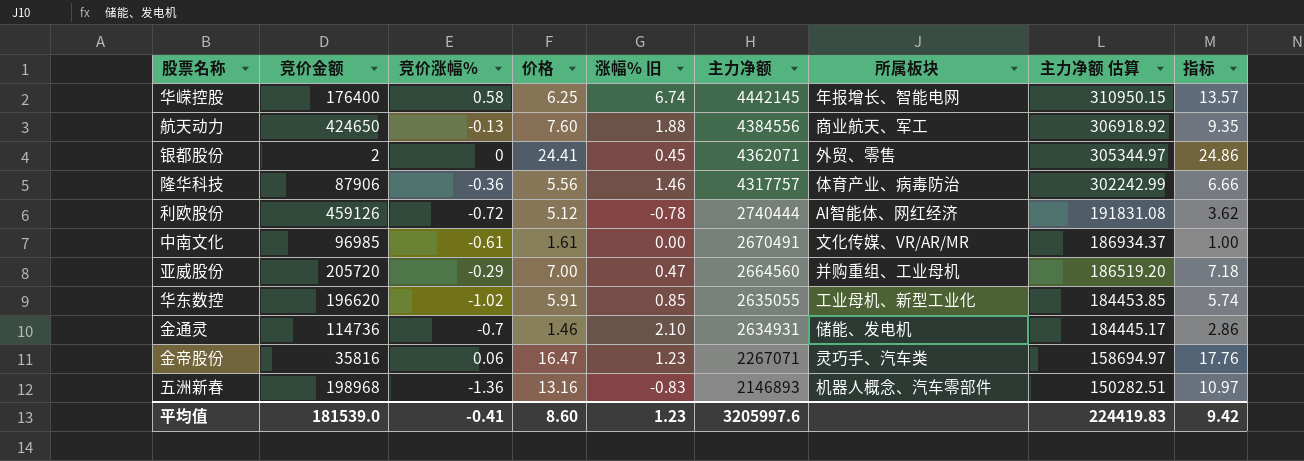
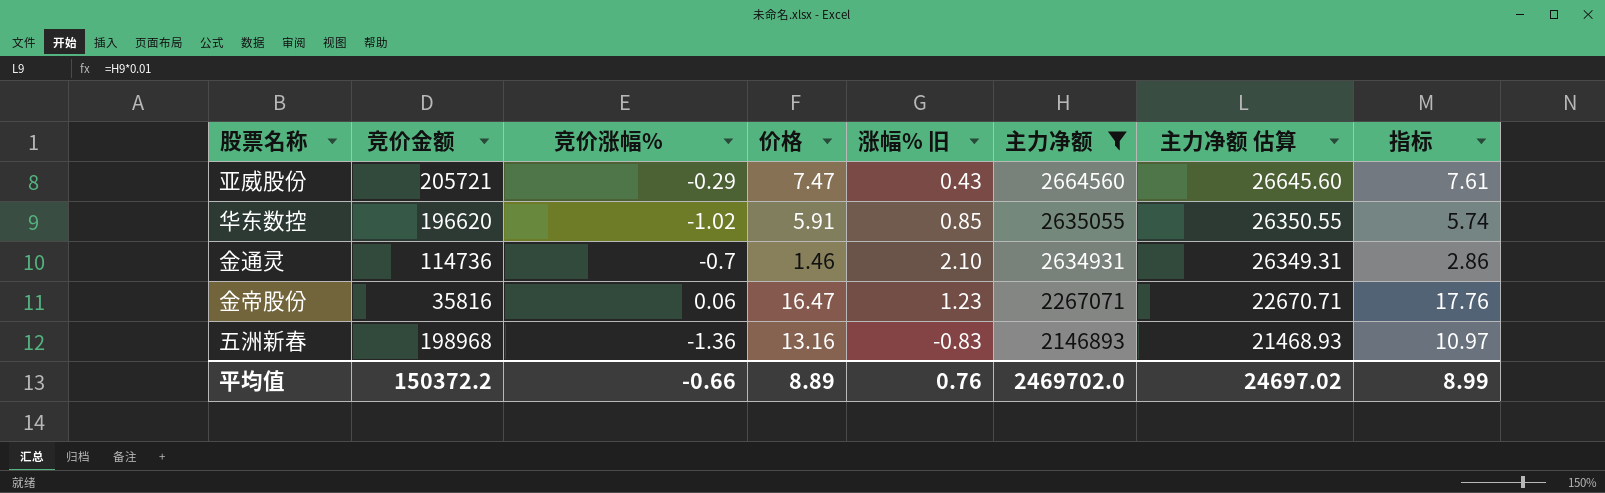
filter: none -> 主力净额 <= 2664560
column 所属板块 | position: 7 -> none
column 主力净额 估算 | formula: [主力净额] * 0.07 -> [主力净额] * 0.01
亚威股份 | 竞价金额: 205720 -> 205721
亚威股份 | 价格: 7.00 -> 7.47
亚威股份 | 涨幅% 旧: 0.47 -> 0.43
亚威股份 | 指标: 7.18 -> 7.61
平均值 | 竞价金额: 181539.0 -> 150372.2
平均值 | 竞价涨幅%: -0.41 -> -0.66
平均值 | 价格: 8.60 -> 8.89
平均值 | 涨幅% 旧: 1.23 -> 0.76
平均值 | 主力净额: 3205997.6 -> 2469702.0
平均值 | 主力净额 估算: 224419.83 -> 24697.02
平均值 | 指标: 9.42 -> 8.99

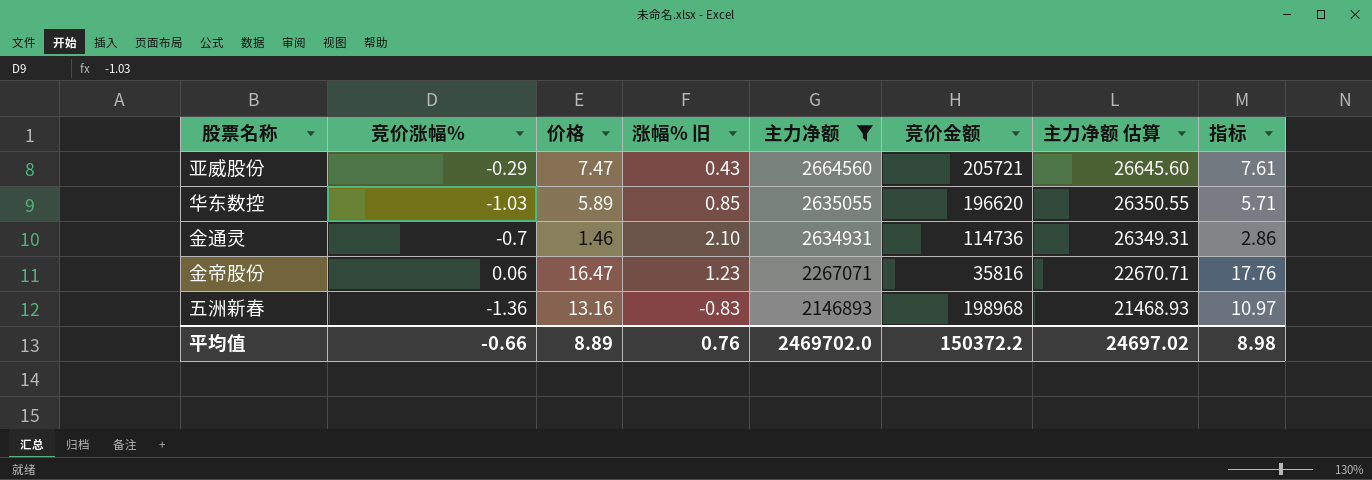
column 竞价金额 | position: 2 -> 6
华东数控 | 竞价涨幅%: -1.02 -> -1.03
华东数控 | 价格: 5.91 -> 5.89
华东数控 | 指标: 5.74 -> 5.71
平均值 | 指标: 8.99 -> 8.98

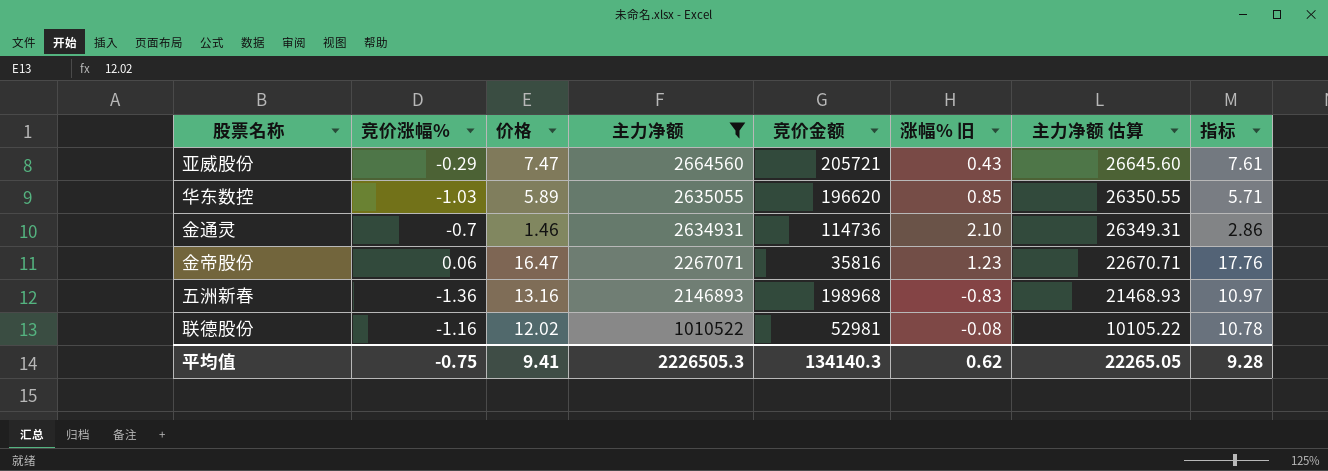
column 涨幅% 旧 | position: 4 -> 6
row 联德股份: none -> -1.16 | 12.02 | 1010522 | 52981 | -0.08 | 10105.22 | 10.78
平均值 | 竞价涨幅%: -0.66 -> -0.75
平均值 | 价格: 8.89 -> 9.41
平均值 | 主力净额: 2469702.0 -> 2226505.3
平均值 | 竞价金额: 150372.2 -> 134140.3
平均值 | 涨幅% 旧: 0.76 -> 0.62
平均值 | 主力净额 估算: 24697.02 -> 22265.05
平均值 | 指标: 8.98 -> 9.28

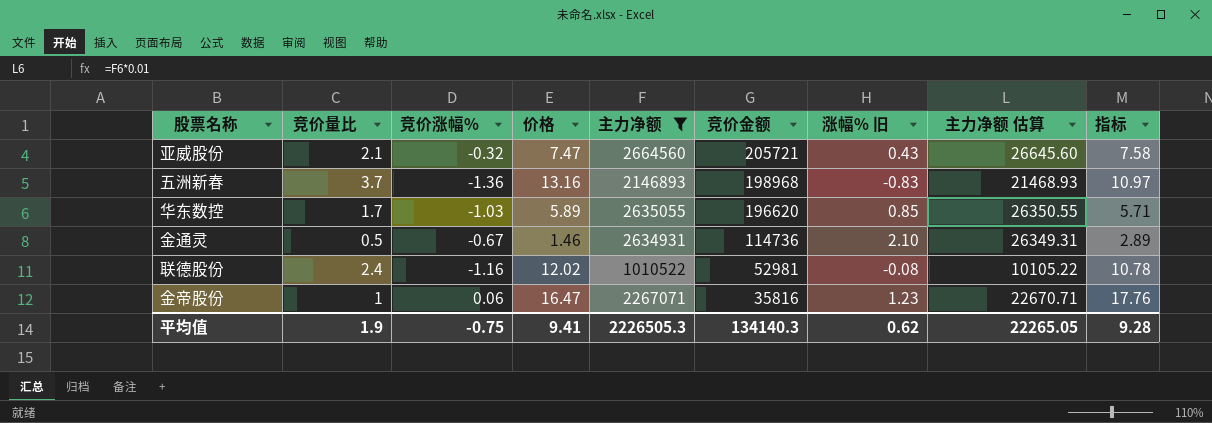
row order: 主力净额 descending -> 竞价金额 descending
column 竞价量比 | position: none -> 2
亚威股份 | 竞价涨幅%: -0.29 -> -0.32
亚威股份 | 指标: 7.61 -> 7.58
金通灵 | 竞价涨幅%: -0.7 -> -0.67
金通灵 | 指标: 2.86 -> 2.89

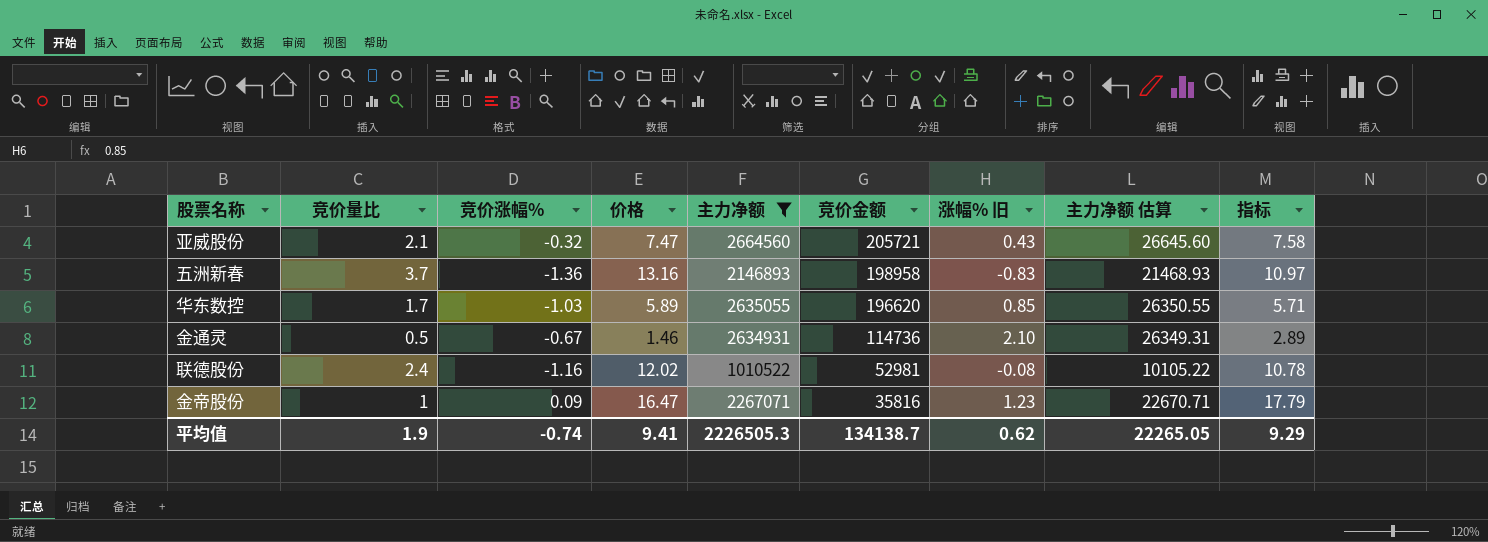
五洲新春 | 竞价金额: 198968 -> 198958
金帝股份 | 竞价涨幅%: 0.06 -> 0.09
金帝股份 | 指标: 17.76 -> 17.79
平均值 | 竞价涨幅%: -0.75 -> -0.74
平均值 | 竞价金额: 134140.3 -> 134138.7
平均值 | 指标: 9.28 -> 9.29

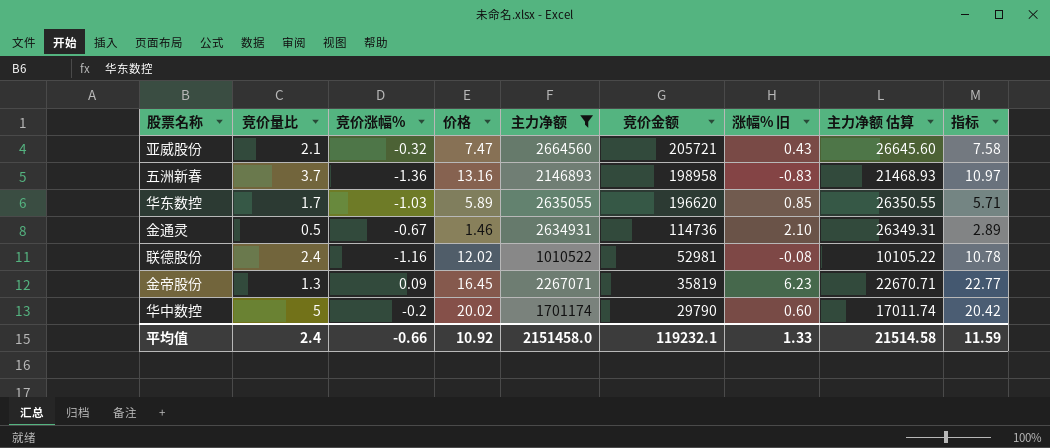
金帝股份 | 竞价量比: 1 -> 1.3
金帝股份 | 价格: 16.47 -> 16.45
金帝股份 | 竞价金额: 35816 -> 35819
金帝股份 | 涨幅% 旧: 1.23 -> 6.23
金帝股份 | 指标: 17.79 -> 22.77
row 华中数控: none -> 5 | -0.2 | 20.02 | 1701174 | 29790 | 0.60 | 17011.74 | 20.42
平均值 | 竞价量比: 1.9 -> 2.4
平均值 | 竞价涨幅%: -0.74 -> -0.66
平均值 | 价格: 9.41 -> 10.92
平均值 | 主力净额: 2226505.3 -> 2151458.0
平均值 | 竞价金额: 134138.7 -> 119232.1
平均值 | 涨幅% 旧: 0.62 -> 1.33
平均值 | 主力净额 估算: 22265.05 -> 21514.58
平均值 | 指标: 9.29 -> 11.59

